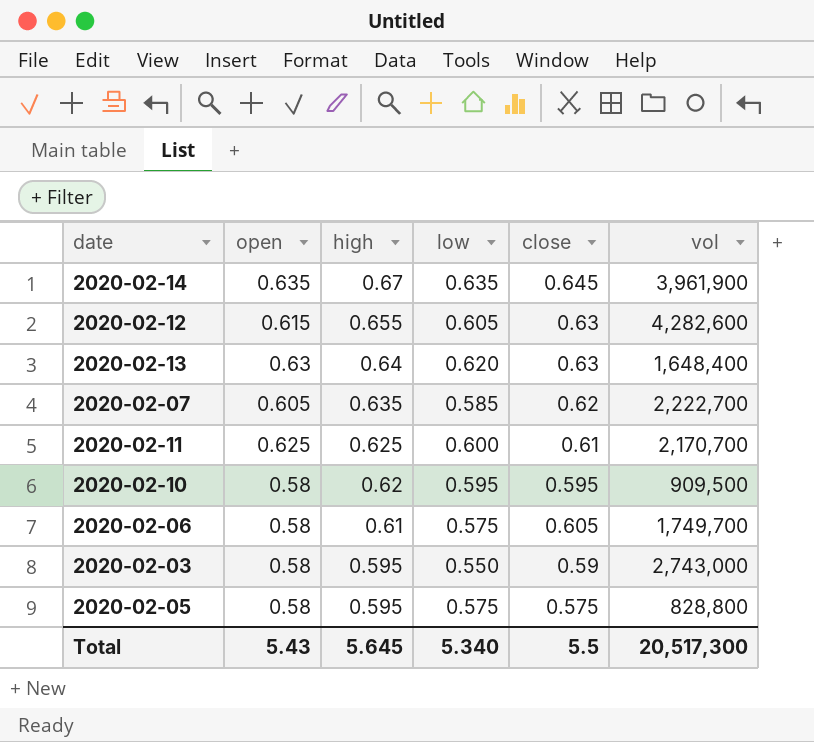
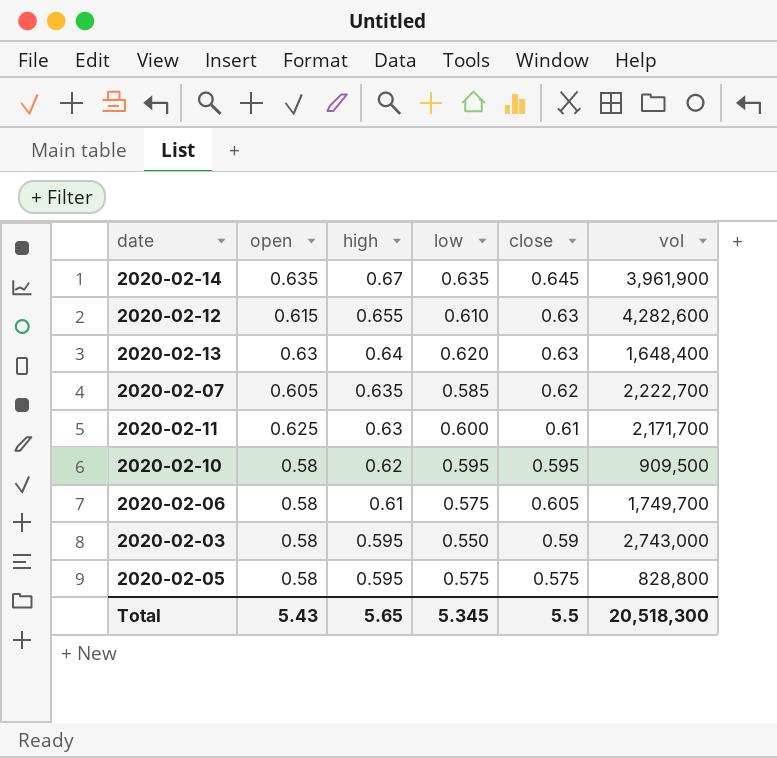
2020-02-12 | low: 0.605 -> 0.610
2020-02-11 | high: 0.625 -> 0.63
2020-02-11 | vol: 2,170,700 -> 2,171,700
Total | high: 5.645 -> 5.65
Total | low: 5.340 -> 5.345
Total | vol: 20,517,300 -> 20,518,300

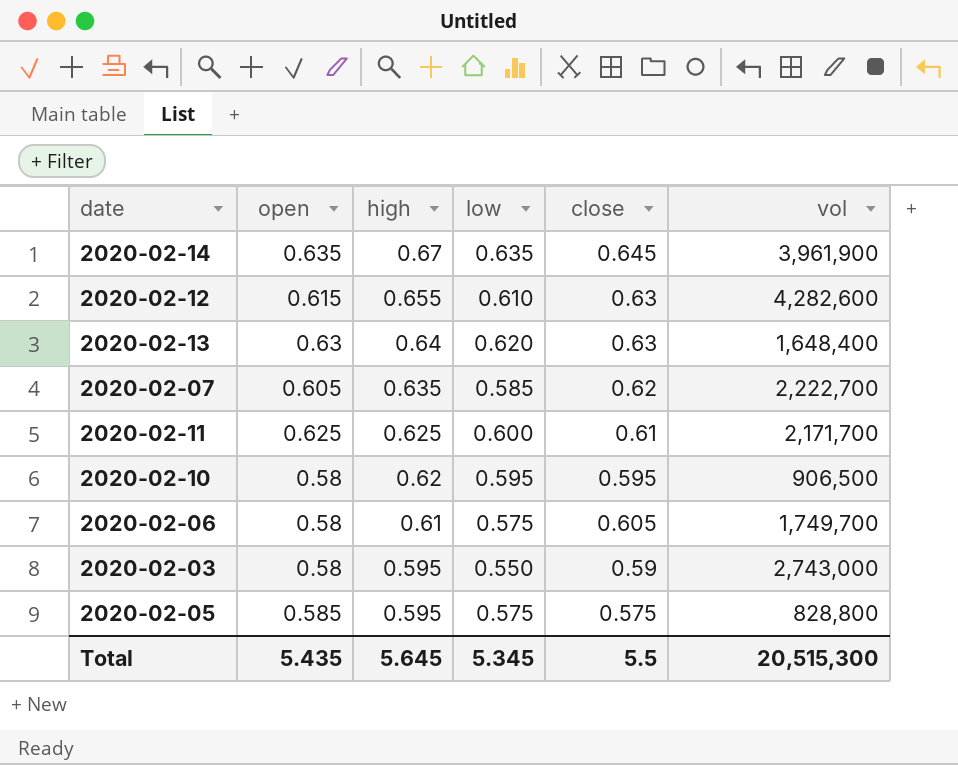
2020-02-11 | high: 0.63 -> 0.625
2020-02-10 | vol: 909,500 -> 906,500
2020-02-05 | open: 0.58 -> 0.585
Total | open: 5.43 -> 5.435
Total | high: 5.65 -> 5.645
Total | vol: 20,518,300 -> 20,515,300

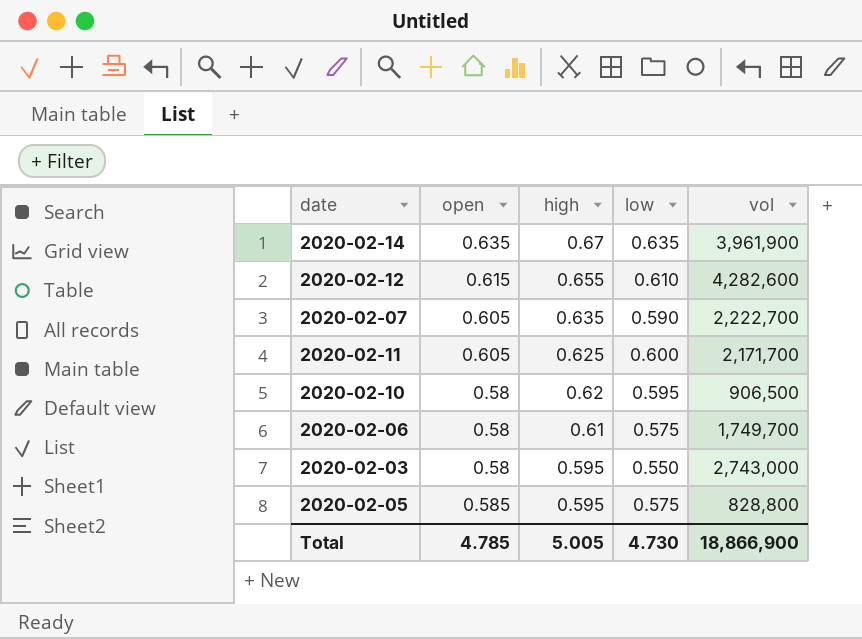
column close | position: 5 -> none
row 2020-02-13: 0.63 | 0.64 | 0.620 | 0.63 | 1,648,400 -> none
2020-02-07 | low: 0.585 -> 0.590
2020-02-11 | open: 0.625 -> 0.605
Total | open: 5.435 -> 4.785
Total | high: 5.645 -> 5.005
Total | low: 5.345 -> 4.730
Total | vol: 20,515,300 -> 18,866,900

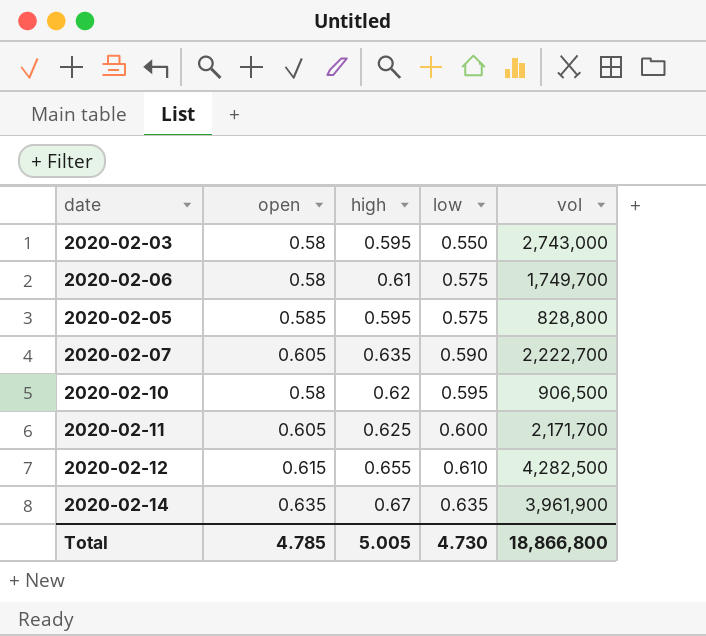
row order: high descending -> low ascending
2020-02-12 | vol: 4,282,600 -> 4,282,500
Total | vol: 18,866,900 -> 18,866,800

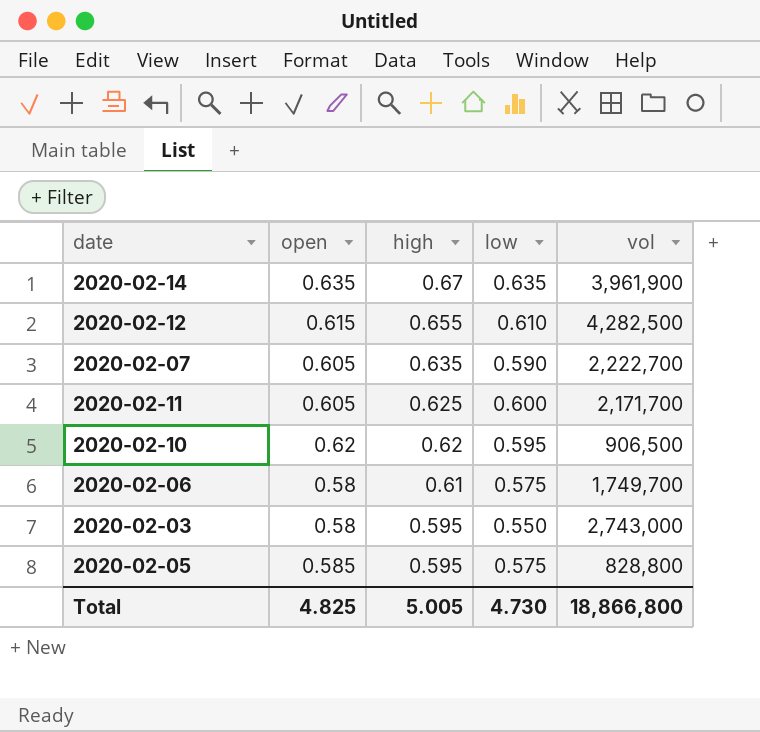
row order: low ascending -> high descending
2020-02-10 | open: 0.58 -> 0.62
Total | open: 4.785 -> 4.825

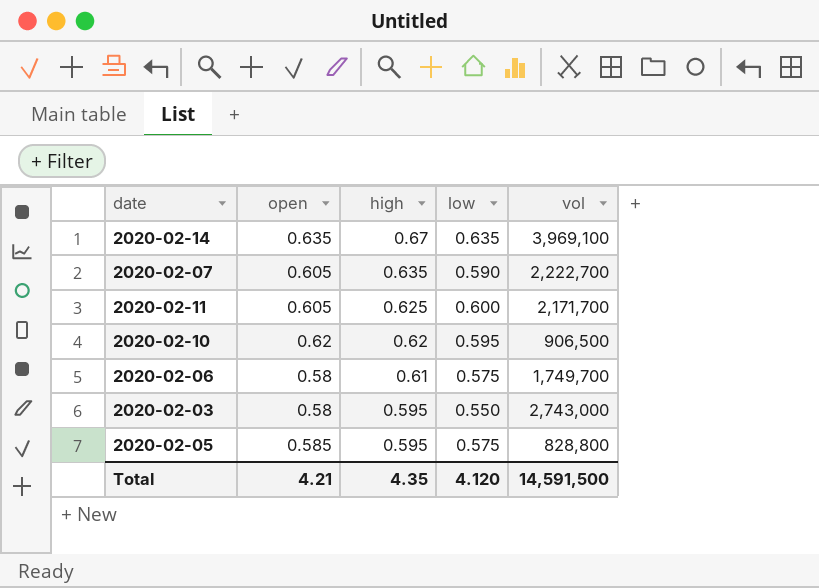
row 2020-02-12: 0.615 | 0.655 | 0.610 | 4,282,500 -> none
2020-02-14 | vol: 3,961,900 -> 3,969,100
Total | open: 4.825 -> 4.21
Total | high: 5.005 -> 4.35
Total | low: 4.730 -> 4.120
Total | vol: 18,866,800 -> 14,591,500

